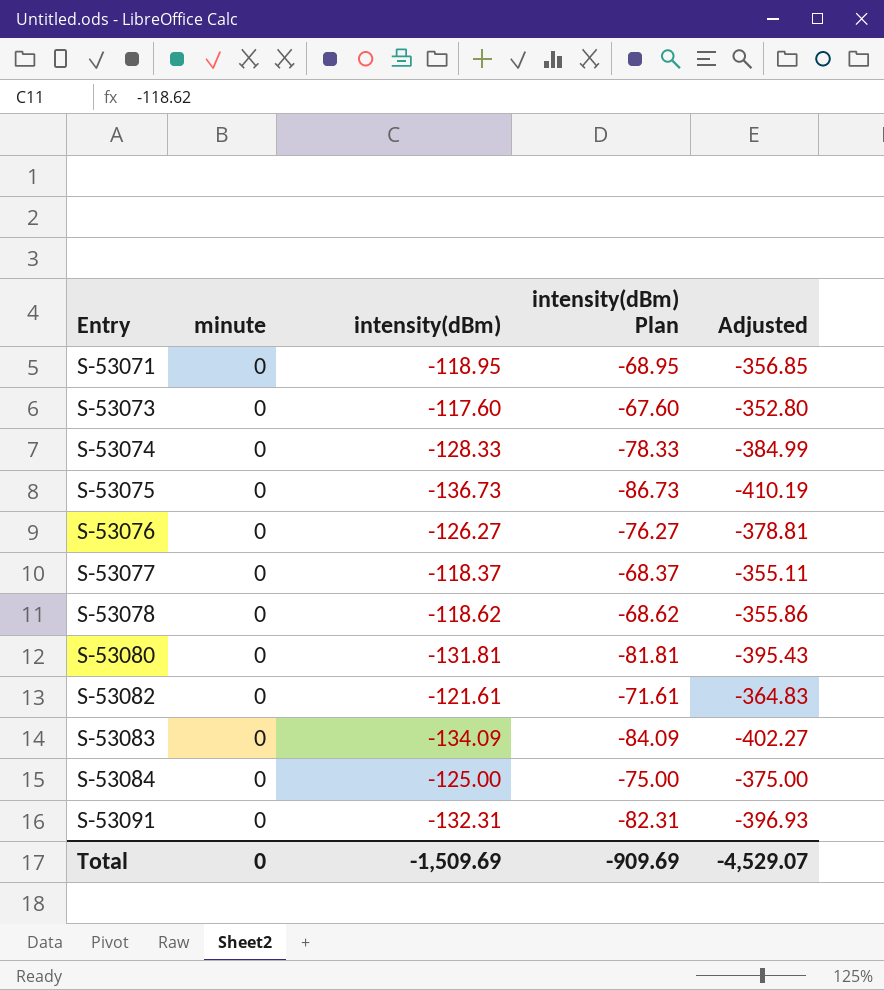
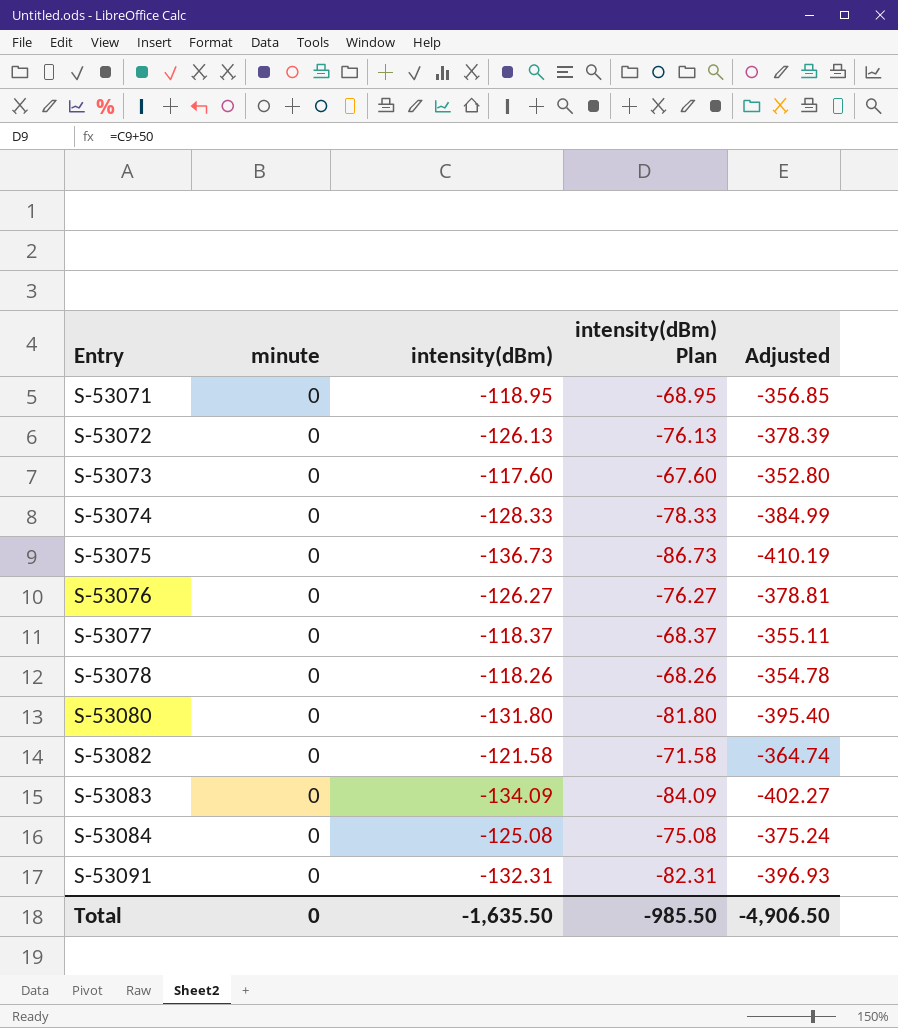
row S-53072: none -> 0 | -126.13 | -76.13 | -378.39
S-53078 | intensity(dBm): -118.62 -> -118.26
S-53078 | intensity(dBm) Plan: -68.62 -> -68.26
S-53078 | Adjusted: -355.86 -> -354.78
S-53080 | intensity(dBm): -131.81 -> -131.80
S-53080 | intensity(dBm) Plan: -81.81 -> -81.80
S-53080 | Adjusted: -395.43 -> -395.40
S-53082 | intensity(dBm): -121.61 -> -121.58
S-53082 | intensity(dBm) Plan: -71.61 -> -71.58
S-53082 | Adjusted: -364.83 -> -364.74
S-53084 | intensity(dBm): -125.00 -> -125.08
S-53084 | intensity(dBm) Plan: -75.00 -> -75.08
S-53084 | Adjusted: -375.00 -> -375.24
Total | intensity(dBm): -1,509.69 -> -1,635.50
Total | intensity(dBm) Plan: -909.69 -> -985.50
Total | Adjusted: -4,529.07 -> -4,906.50

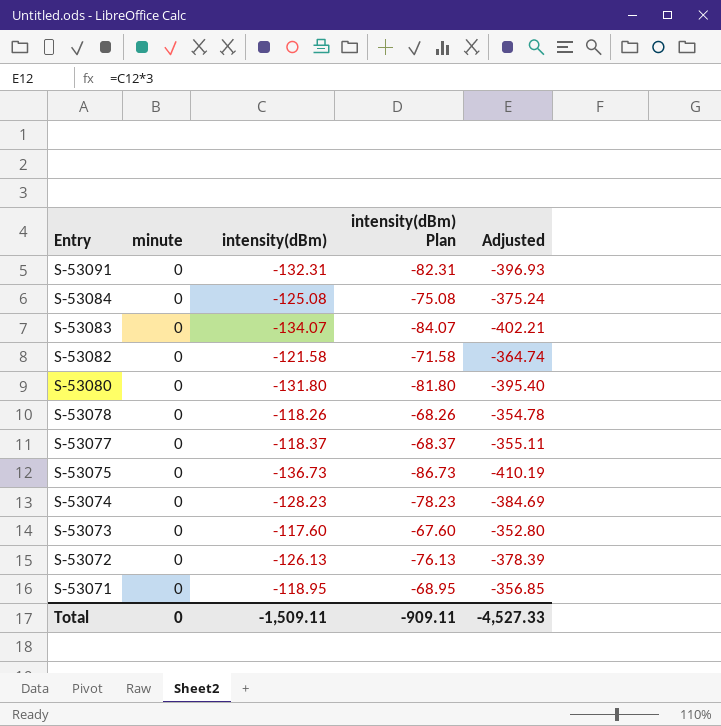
row order: Entry ascending -> Entry descending
row S-53076: 0 | -126.27 | -76.27 | -378.81 -> none
S-53083 | intensity(dBm): -134.09 -> -134.07
S-53083 | intensity(dBm) Plan: -84.09 -> -84.07
S-53083 | Adjusted: -402.27 -> -402.21
S-53074 | intensity(dBm): -128.33 -> -128.23
S-53074 | intensity(dBm) Plan: -78.33 -> -78.23
S-53074 | Adjusted: -384.99 -> -384.69
Total | intensity(dBm): -1,635.50 -> -1,509.11
Total | intensity(dBm) Plan: -985.50 -> -909.11
Total | Adjusted: -4,906.50 -> -4,527.33

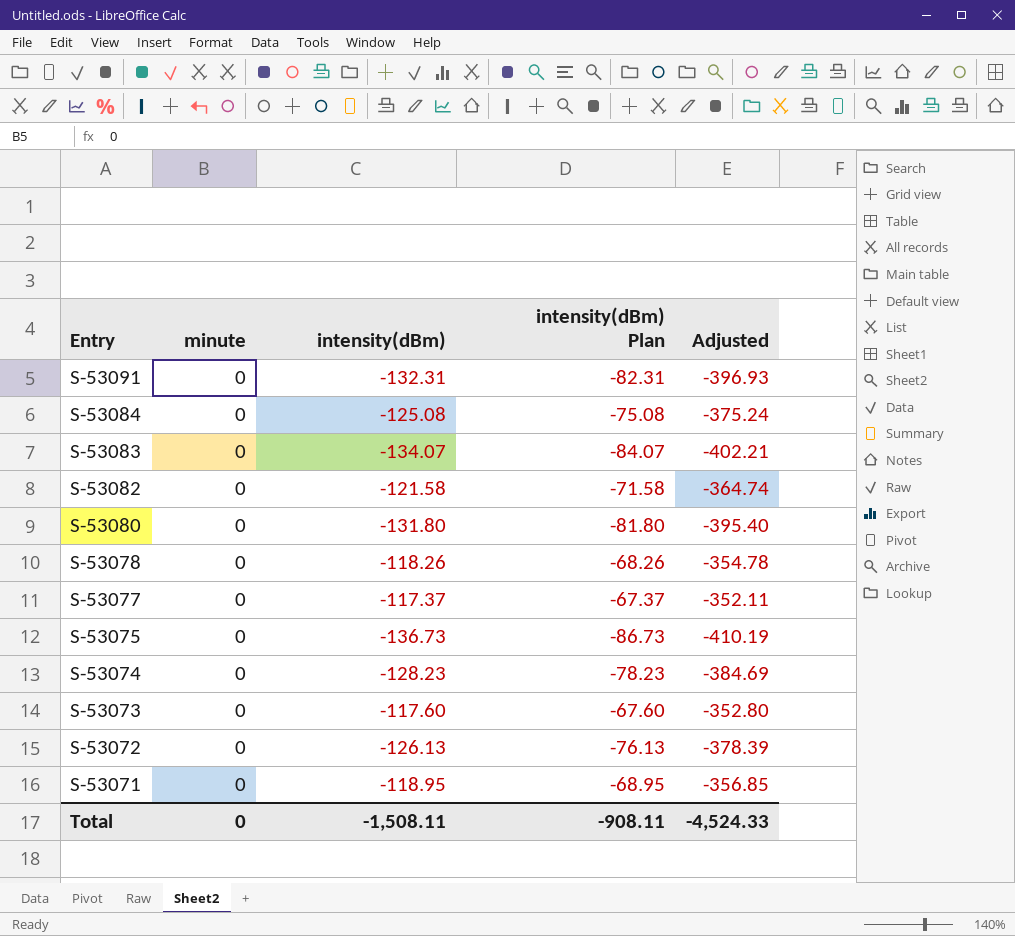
S-53077 | intensity(dBm): -118.37 -> -117.37
S-53077 | intensity(dBm) Plan: -68.37 -> -67.37
S-53077 | Adjusted: -355.11 -> -352.11
Total | intensity(dBm): -1,509.11 -> -1,508.11
Total | intensity(dBm) Plan: -909.11 -> -908.11
Total | Adjusted: -4,527.33 -> -4,524.33

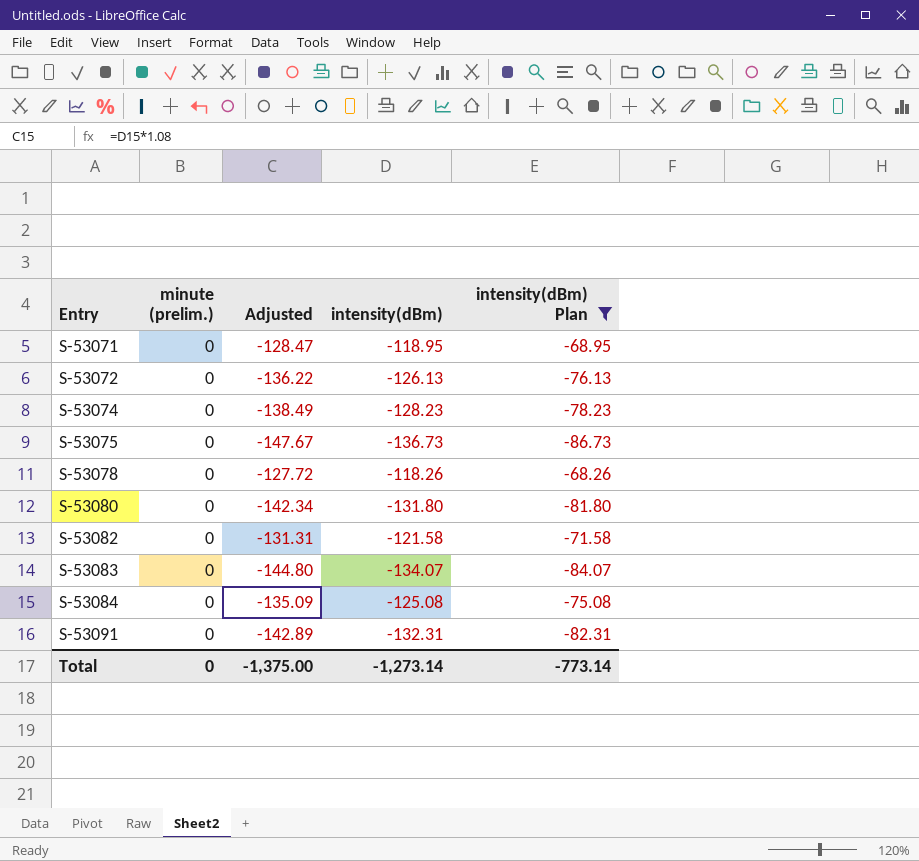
filter: none -> intensity(dBm) Plan <= -68.26
row order: Entry descending -> Entry ascending
column name: minute -> minute (prelim.)
column Adjusted | formula: [intensity(dBm)] * 3 -> [intensity(dBm)] * 1.08
column Adjusted | position: 5 -> 3
Total | Adjusted: -4,524.33 -> -1,375.00
Total | intensity(dBm): -1,508.11 -> -1,273.14
Total | intensity(dBm) Plan: -908.11 -> -773.14

